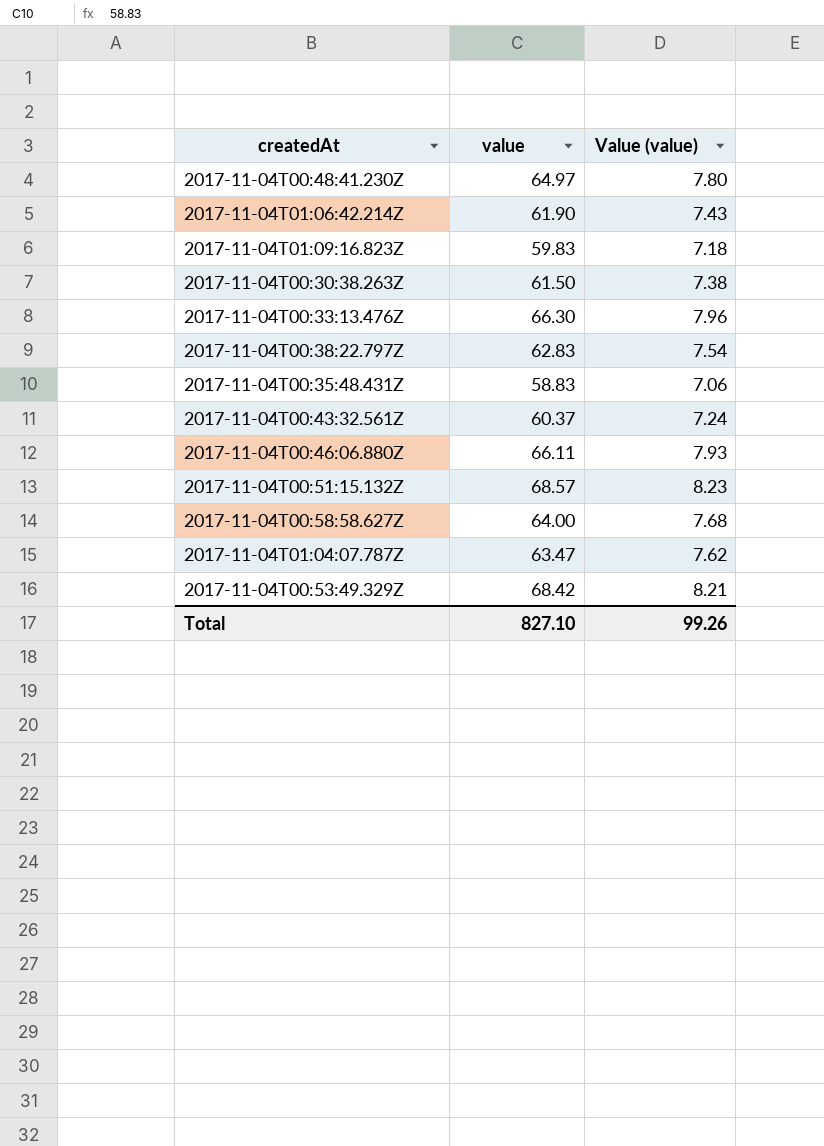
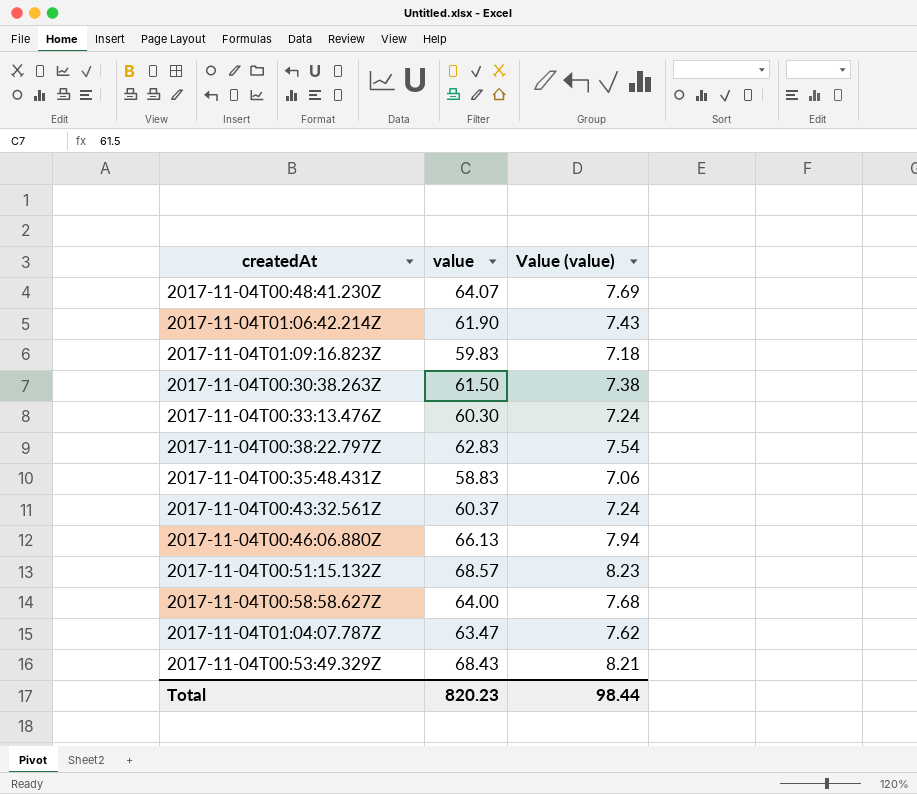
2017-11-04T00:48:41.230Z | value: 64.97 -> 64.07
2017-11-04T00:48:41.230Z | Value (value): 7.80 -> 7.69
2017-11-04T00:33:13.476Z | value: 66.30 -> 60.30
2017-11-04T00:33:13.476Z | Value (value): 7.96 -> 7.24
2017-11-04T00:46:06.880Z | value: 66.11 -> 66.13
2017-11-04T00:46:06.880Z | Value (value): 7.93 -> 7.94
2017-11-04T00:53:49.329Z | value: 68.42 -> 68.43
Total | value: 827.10 -> 820.23
Total | Value (value): 99.26 -> 98.44

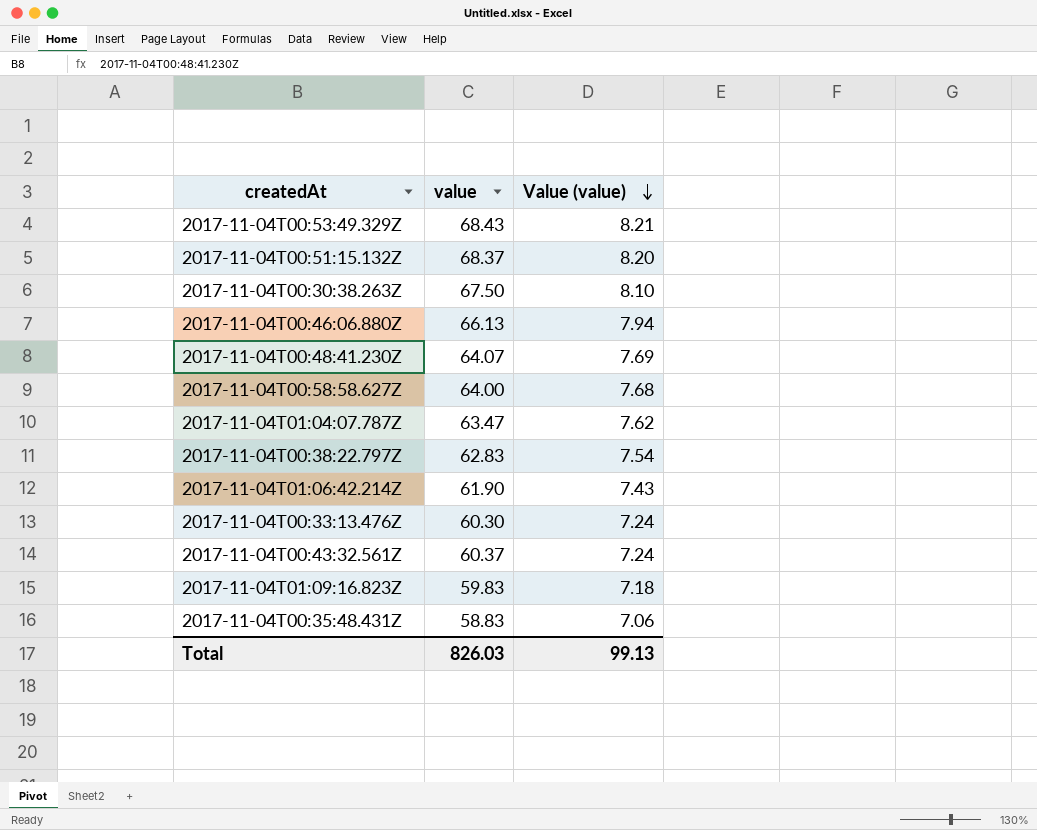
row order: none -> Value (value) descending
2017-11-04T00:51:15.132Z | value: 68.57 -> 68.37
2017-11-04T00:51:15.132Z | Value (value): 8.23 -> 8.20
2017-11-04T00:30:38.263Z | value: 61.50 -> 67.50
2017-11-04T00:30:38.263Z | Value (value): 7.38 -> 8.10
Total | value: 820.23 -> 826.03
Total | Value (value): 98.44 -> 99.13

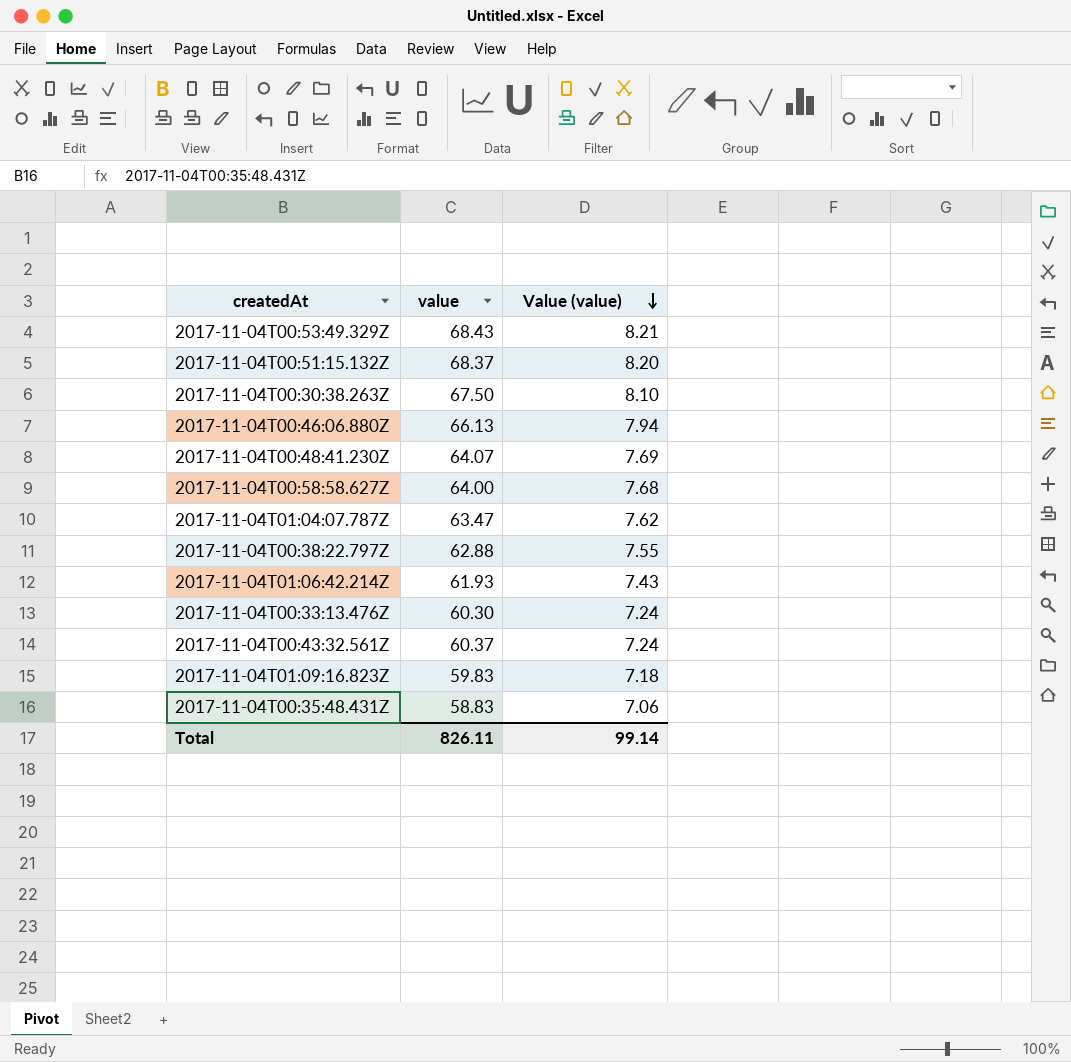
2017-11-04T00:38:22.797Z | value: 62.83 -> 62.88
2017-11-04T00:38:22.797Z | Value (value): 7.54 -> 7.55
2017-11-04T01:06:42.214Z | value: 61.90 -> 61.93
Total | value: 826.03 -> 826.11
Total | Value (value): 99.13 -> 99.14

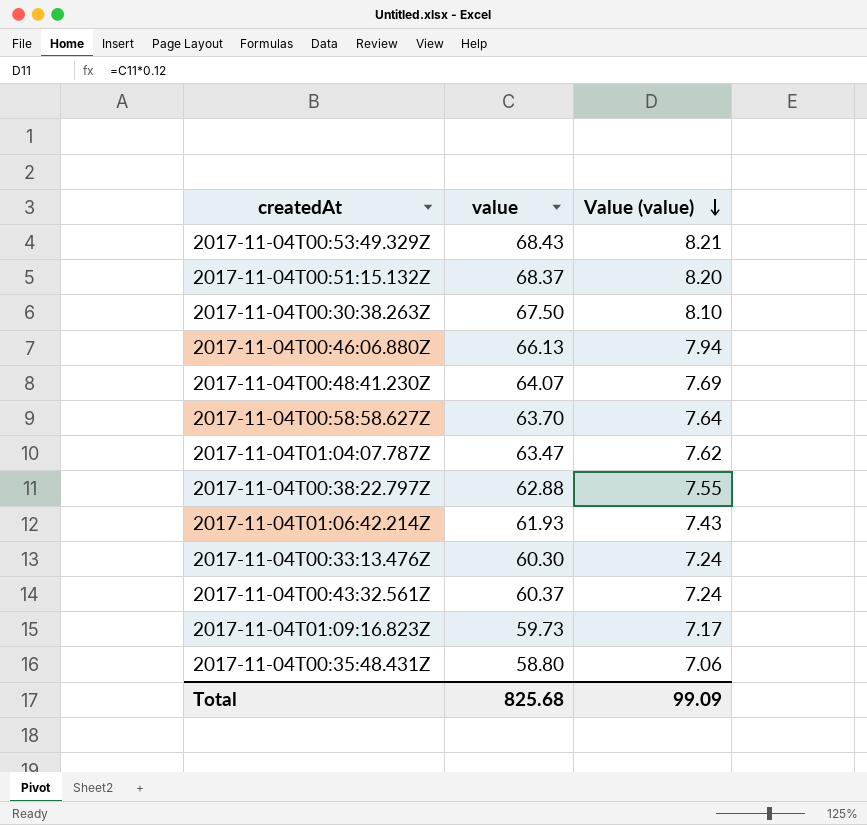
2017-11-04T00:58:58.627Z | value: 64.00 -> 63.70
2017-11-04T00:58:58.627Z | Value (value): 7.68 -> 7.64
2017-11-04T01:09:16.823Z | value: 59.83 -> 59.73
2017-11-04T01:09:16.823Z | Value (value): 7.18 -> 7.17
2017-11-04T00:35:48.431Z | value: 58.83 -> 58.80
Total | value: 826.11 -> 825.68
Total | Value (value): 99.14 -> 99.09

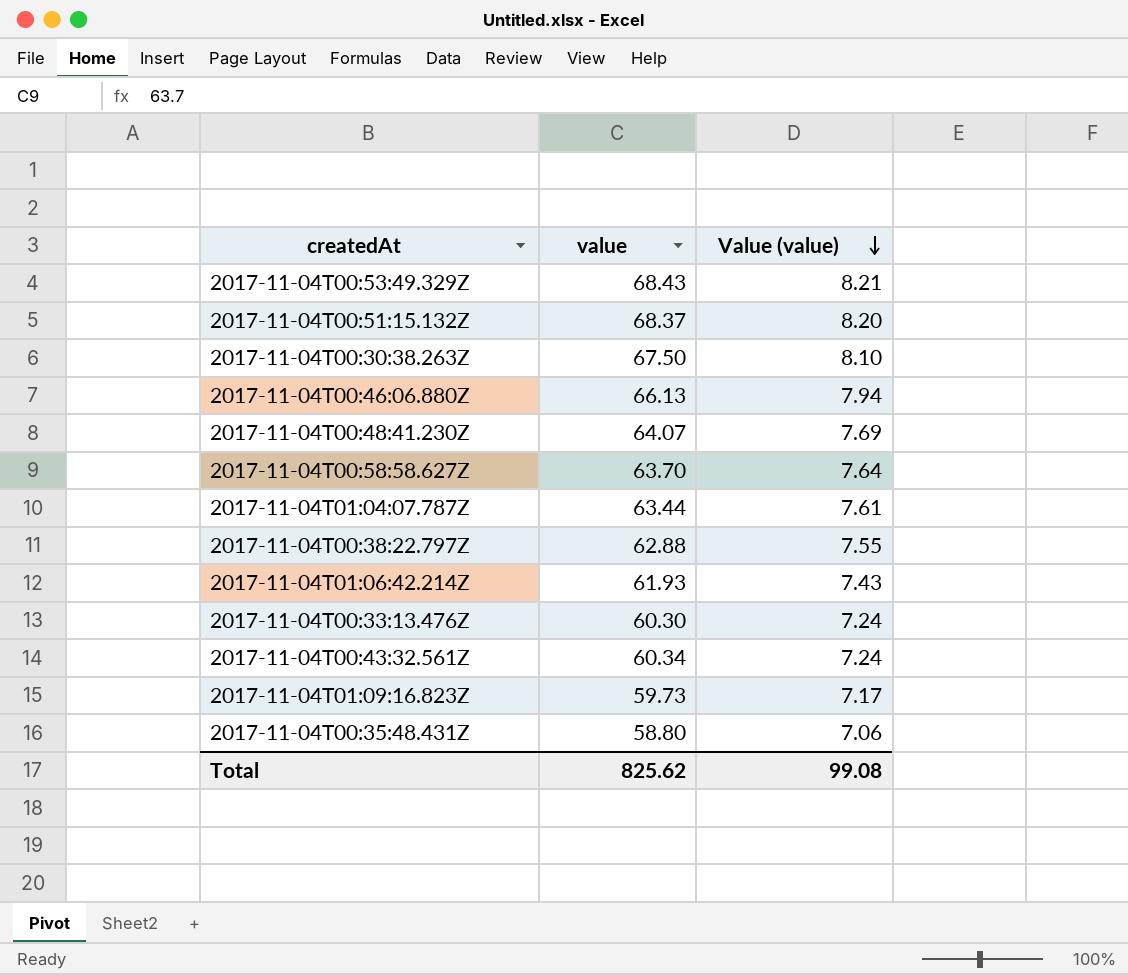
2017-11-04T01:04:07.787Z | value: 63.47 -> 63.44
2017-11-04T01:04:07.787Z | Value (value): 7.62 -> 7.61
2017-11-04T00:43:32.561Z | value: 60.37 -> 60.34
Total | value: 825.68 -> 825.62
Total | Value (value): 99.09 -> 99.08

